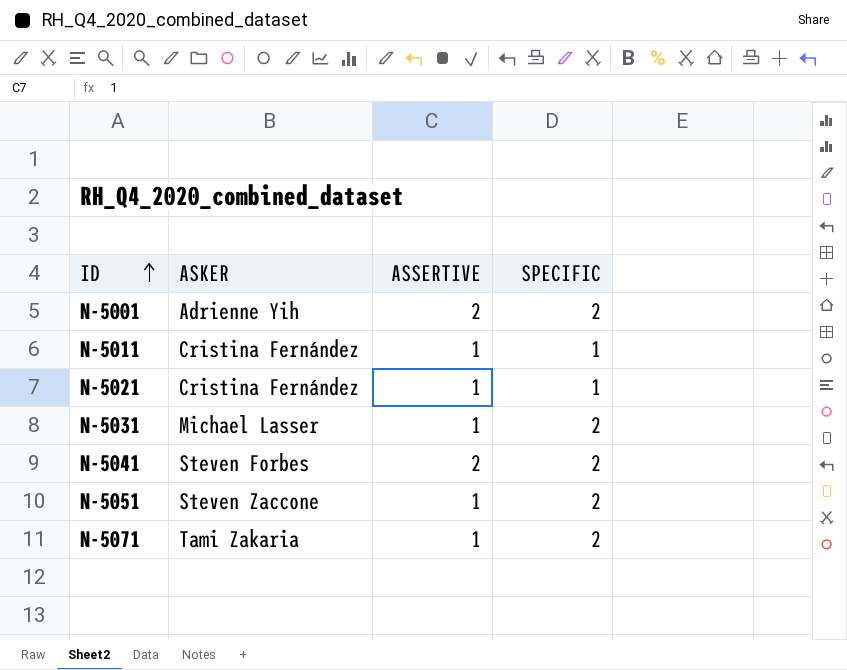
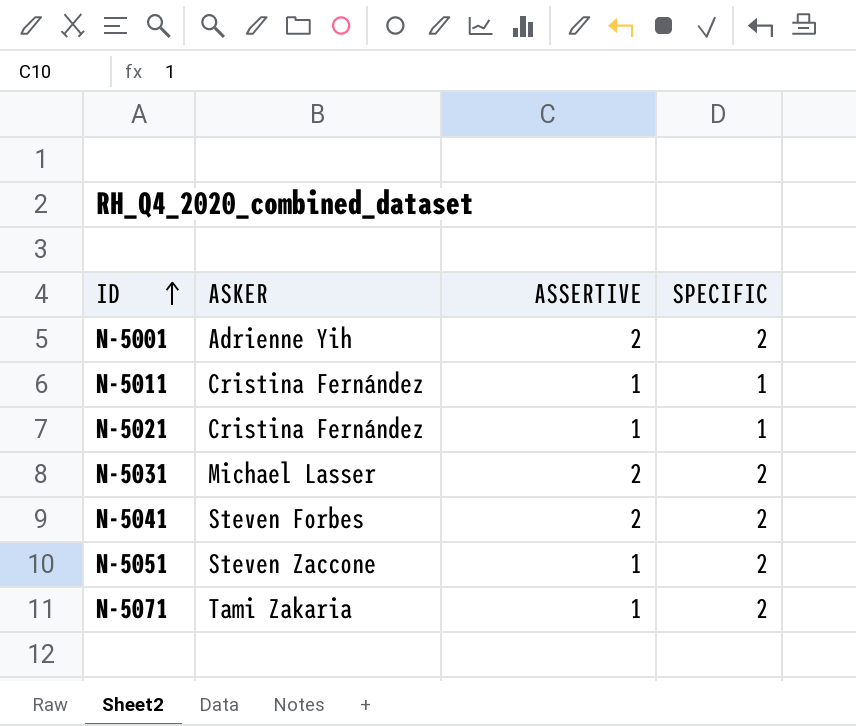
N-5031 | ASSERTIVE: 1 -> 2

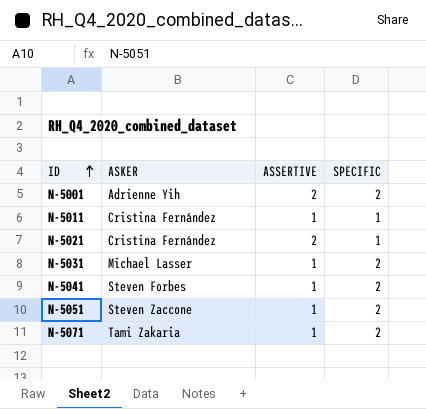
N-5021 | ASSERTIVE: 1 -> 2
N-5031 | ASSERTIVE: 2 -> 1
N-5041 | ASSERTIVE: 2 -> 1

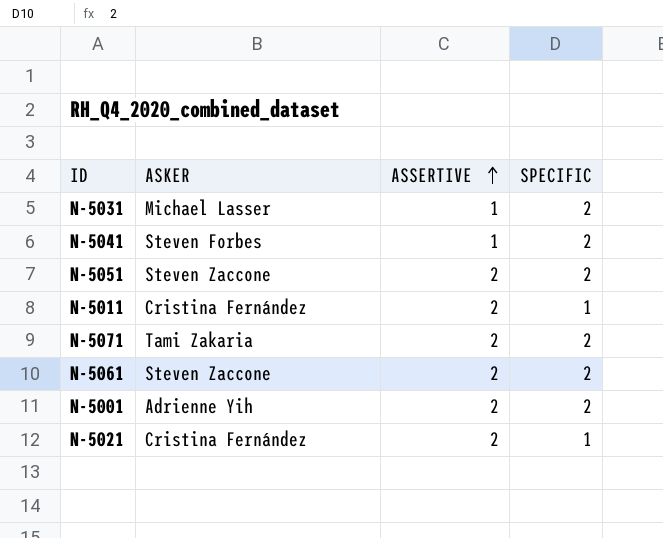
row order: ID ascending -> ASSERTIVE ascending
N-5051 | ASSERTIVE: 1 -> 2
N-5011 | ASSERTIVE: 1 -> 2
N-5071 | ASSERTIVE: 1 -> 2
row N-5061: none -> Steven Zaccone | 2 | 2

